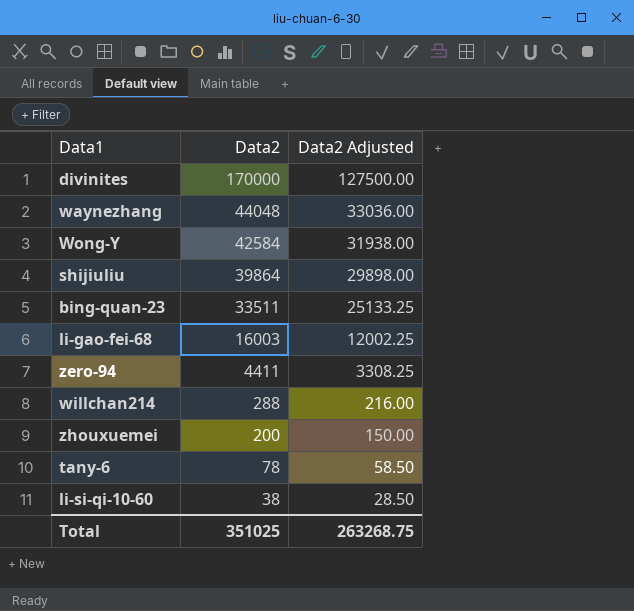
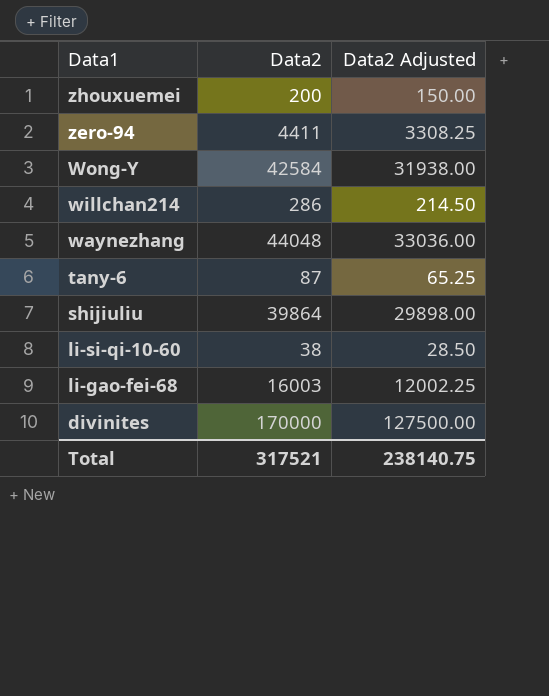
row order: Data2 descending -> Data1 descending
row bing-quan-23: 33511 | 25133.25 -> none
willchan214 | Data2: 288 -> 286
willchan214 | Data2 Adjusted: 216.00 -> 214.50
tany-6 | Data2: 78 -> 87
tany-6 | Data2 Adjusted: 58.50 -> 65.25
Total | Data2: 351025 -> 317521
Total | Data2 Adjusted: 263268.75 -> 238140.75

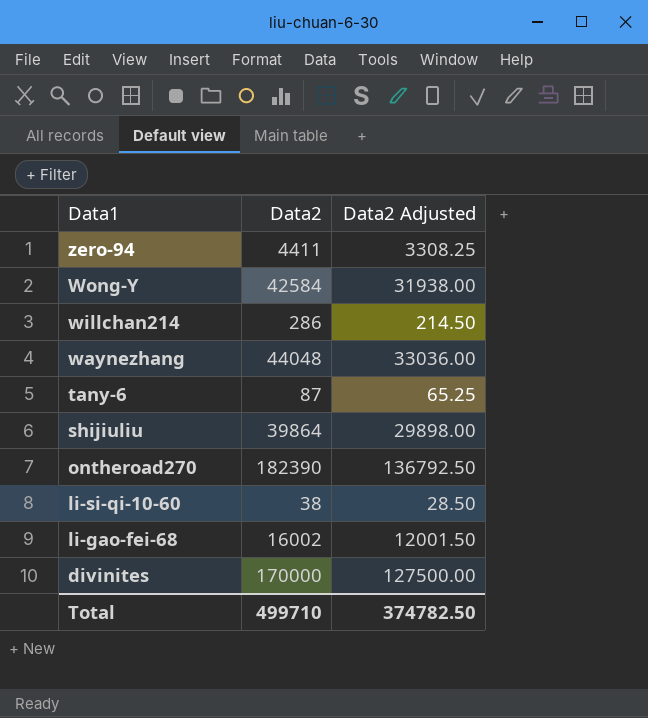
row zhouxuemei: 200 | 150.00 -> none
row ontheroad270: none -> 182390 | 136792.50
li-gao-fei-68 | Data2: 16003 -> 16002
li-gao-fei-68 | Data2 Adjusted: 12002.25 -> 12001.50
Total | Data2: 317521 -> 499710
Total | Data2 Adjusted: 238140.75 -> 374782.50

